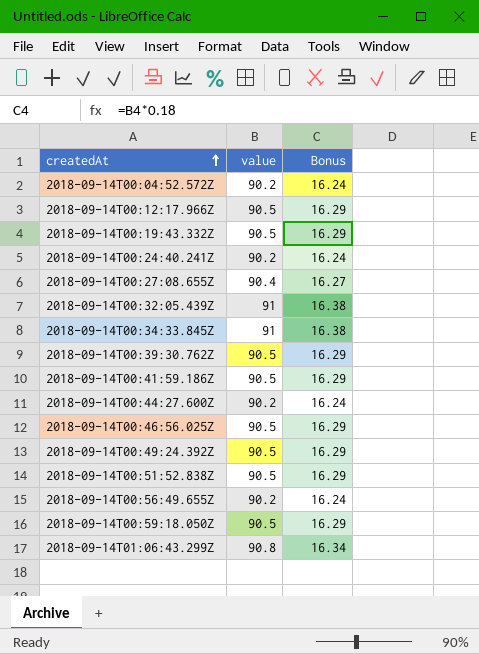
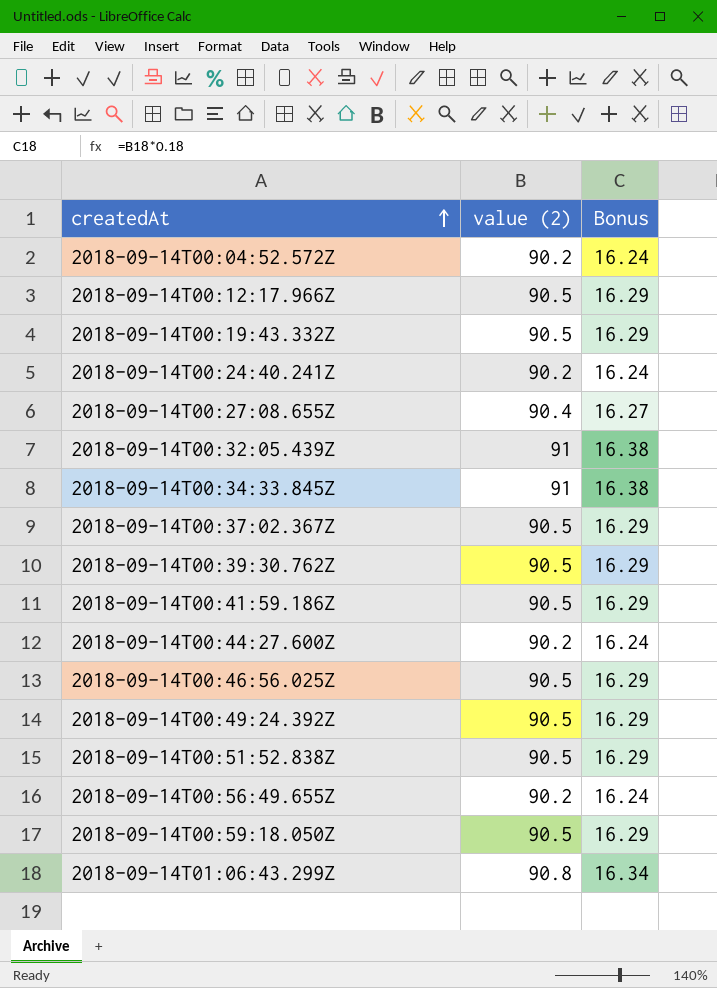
column name: value -> value (2)
row 2018-09-14T00:37:02.367Z: none -> 90.5 | 16.29

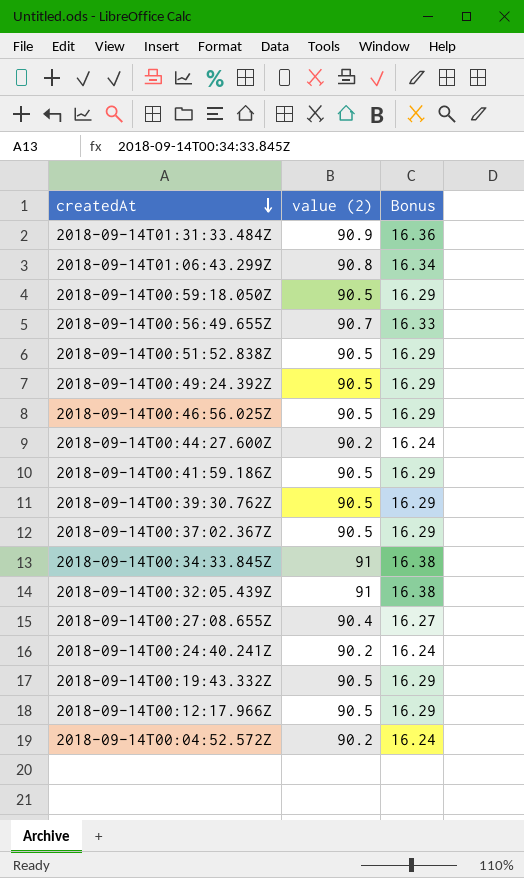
row order: createdAt ascending -> createdAt descending
row 2018-09-14T01:31:33.484Z: none -> 90.9 | 16.36
2018-09-14T00:56:49.655Z | value (2): 90.2 -> 90.7
2018-09-14T00:56:49.655Z | Bonus: 16.24 -> 16.33

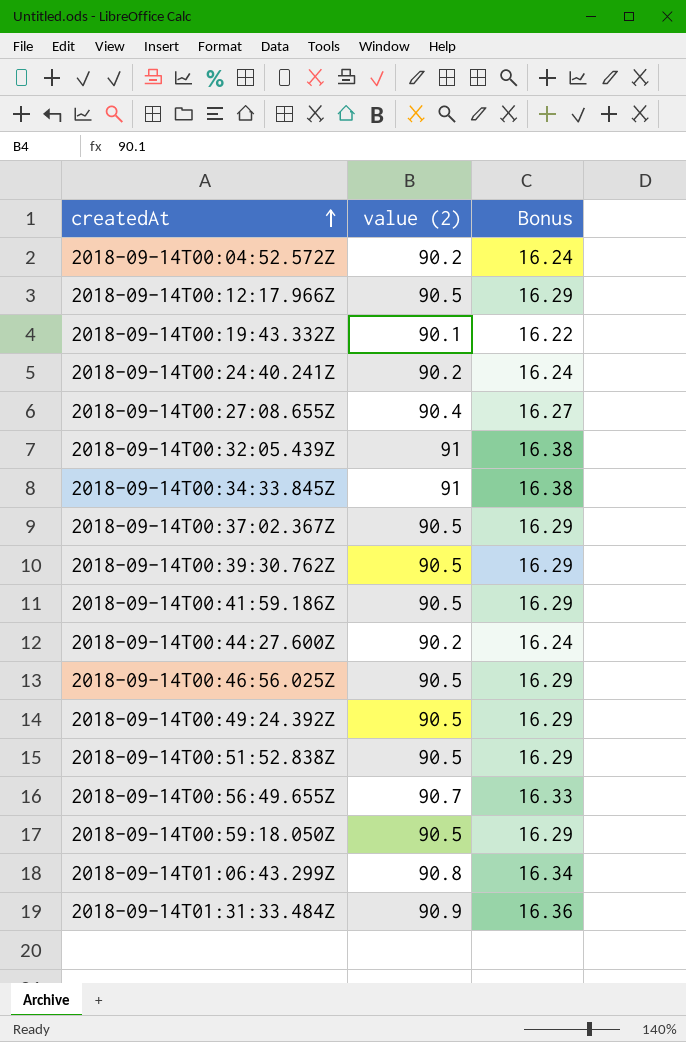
row order: createdAt descending -> createdAt ascending
2018-09-14T00:19:43.332Z | value (2): 90.5 -> 90.1
2018-09-14T00:19:43.332Z | Bonus: 16.29 -> 16.22

